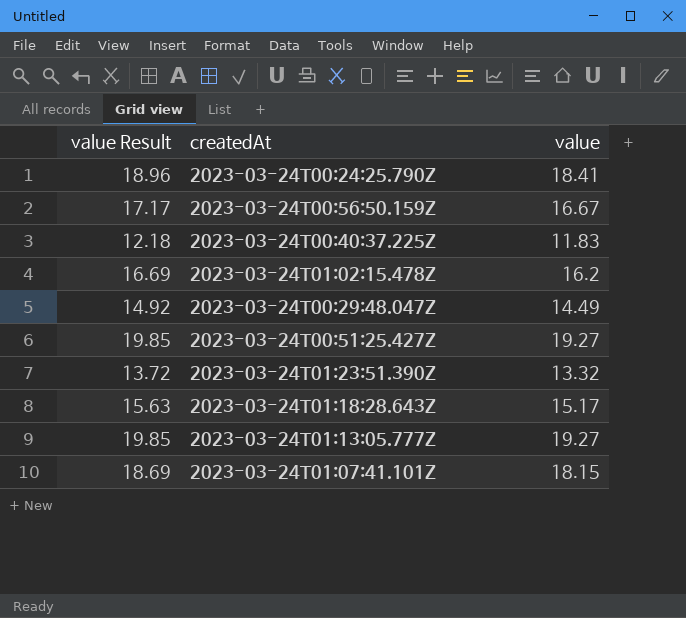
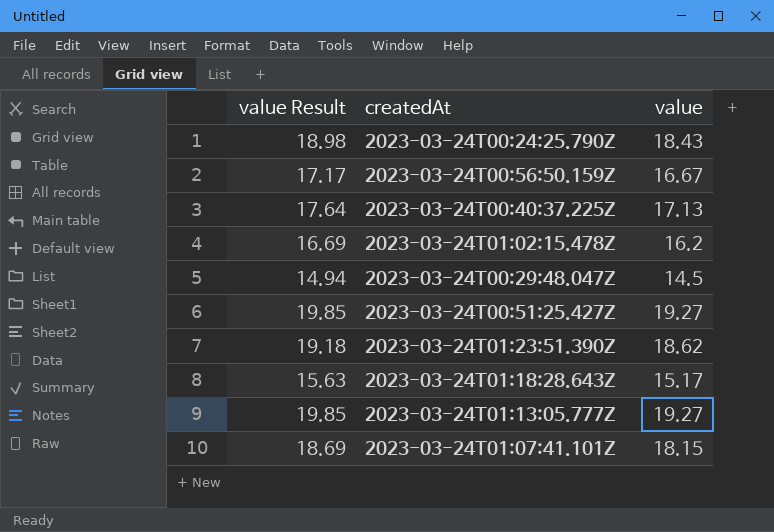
2023-03-24T00:24:25.790Z | value Result: 18.96 -> 18.98
2023-03-24T00:24:25.790Z | value: 18.41 -> 18.43
2023-03-24T00:40:37.225Z | value Result: 12.18 -> 17.64
2023-03-24T00:40:37.225Z | value: 11.83 -> 17.13
2023-03-24T00:29:48.047Z | value Result: 14.92 -> 14.94
2023-03-24T00:29:48.047Z | value: 14.49 -> 14.5
2023-03-24T01:23:51.390Z | value Result: 13.72 -> 19.18
2023-03-24T01:23:51.390Z | value: 13.32 -> 18.62

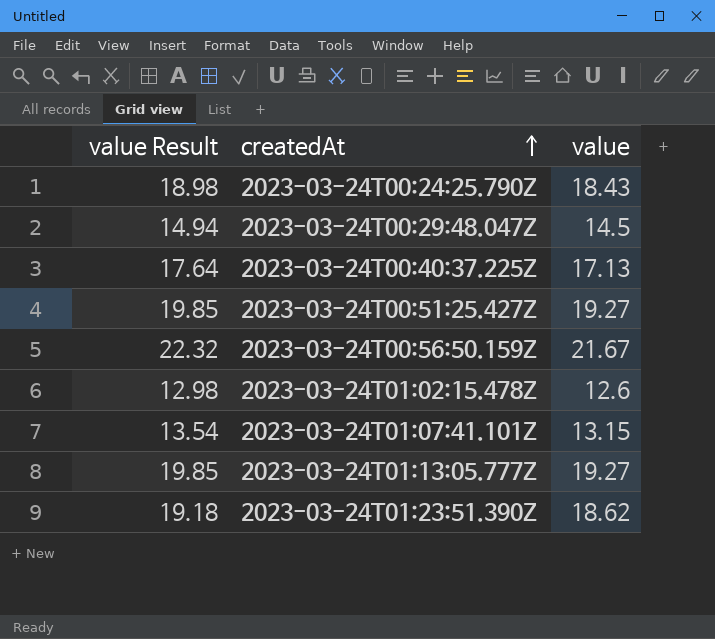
row order: none -> createdAt ascending
row 2023-03-24T01:18:28.643Z: 15.63 | 15.17 -> none
2023-03-24T00:56:50.159Z | value Result: 17.17 -> 22.32
2023-03-24T00:56:50.159Z | value: 16.67 -> 21.67
2023-03-24T01:02:15.478Z | value Result: 16.69 -> 12.98
2023-03-24T01:02:15.478Z | value: 16.2 -> 12.6
2023-03-24T01:07:41.101Z | value Result: 18.69 -> 13.54
2023-03-24T01:07:41.101Z | value: 18.15 -> 13.15

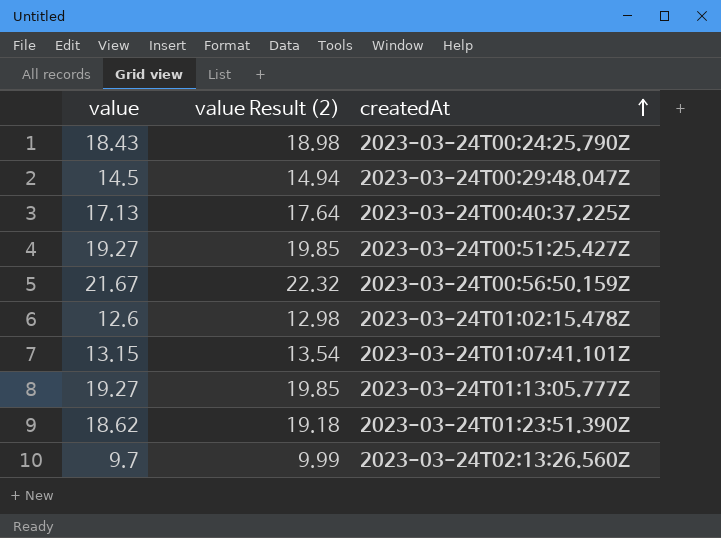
column value | position: 3 -> 1
column name: value Result -> value Result (2)
row 2023-03-24T02:13:26.560Z: none -> 9.7 | 9.99

